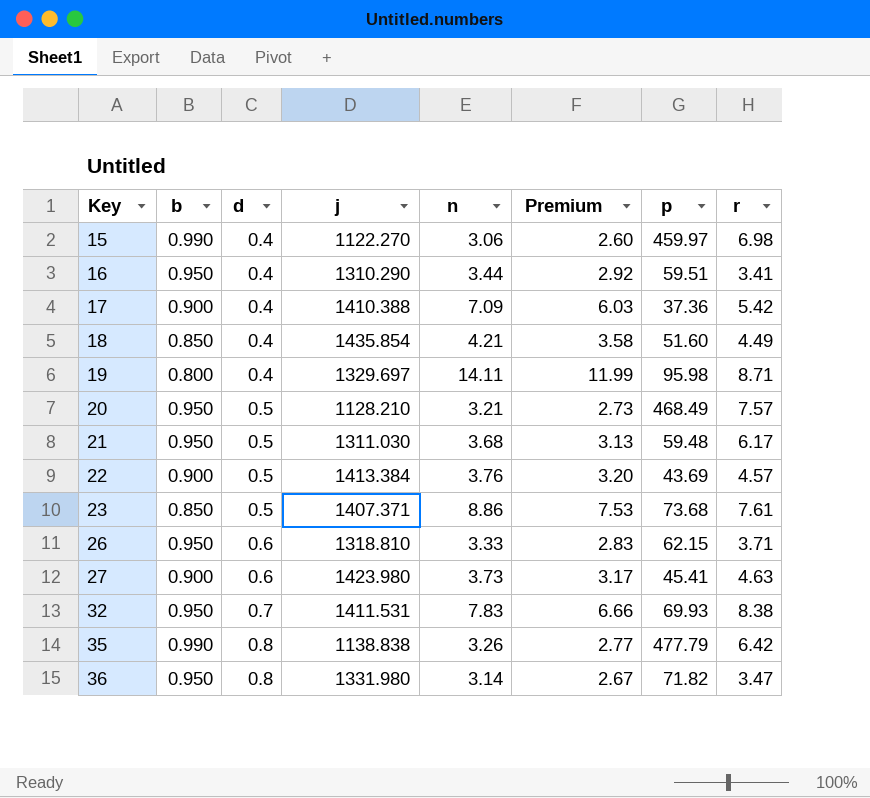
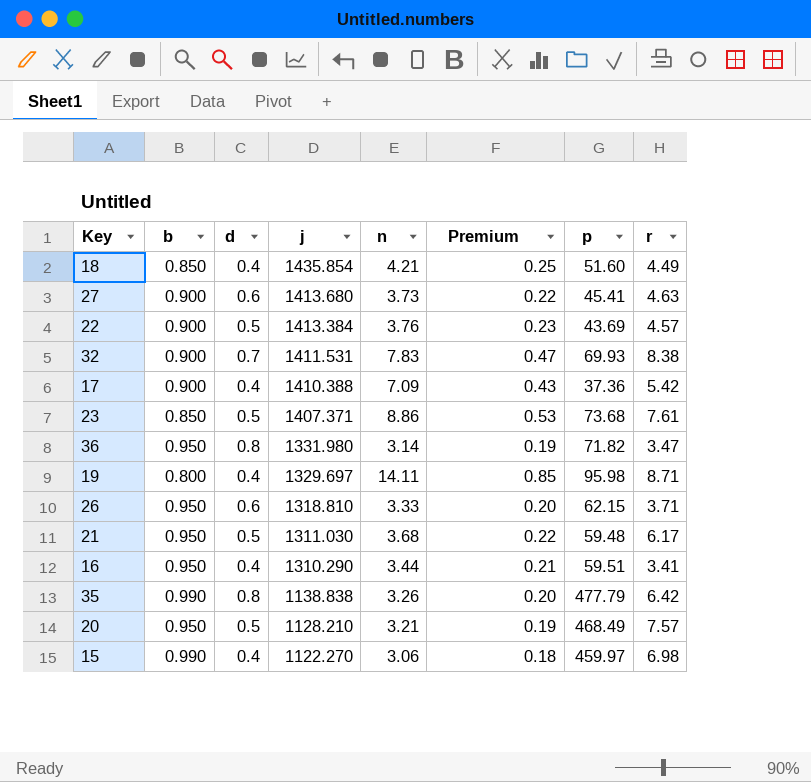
row order: Key ascending -> j descending
column Premium | formula: [n] * 0.85 -> [n] * 0.06
27 | j: 1423.980 -> 1413.680
32 | b: 0.950 -> 0.900

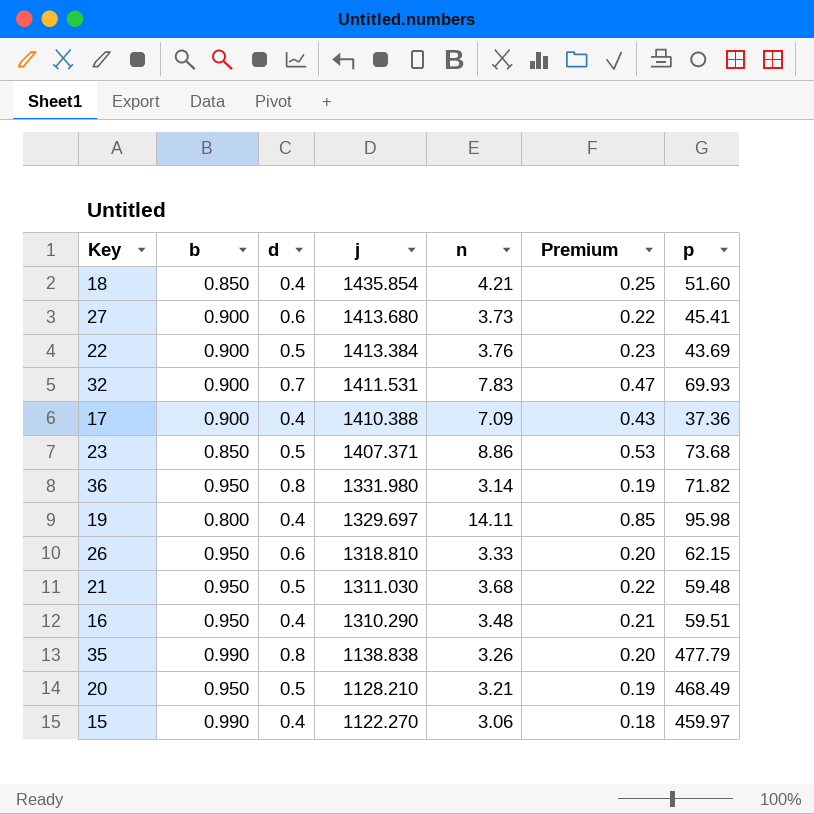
column r | position: 8 -> none
16 | n: 3.44 -> 3.48

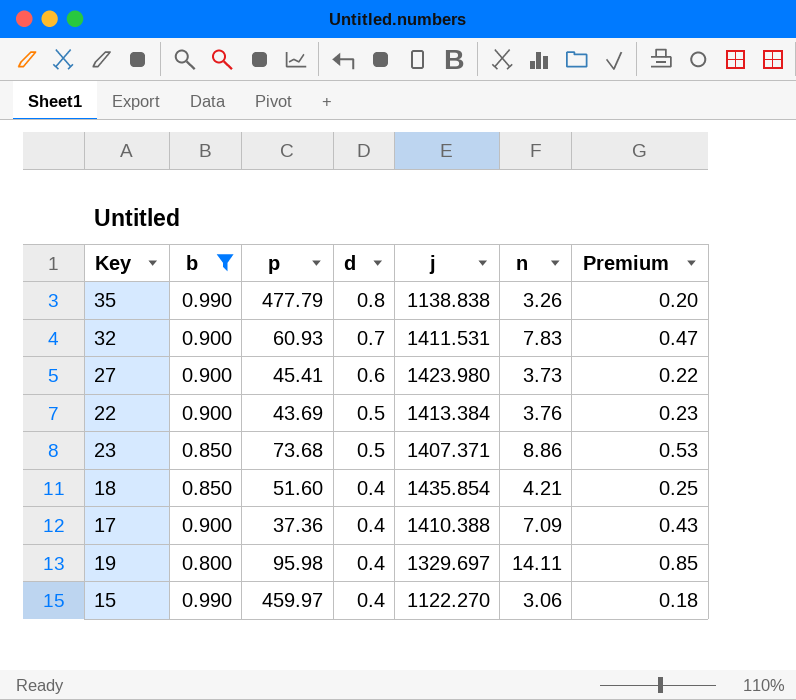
filter: none -> b != 0.950
row order: j descending -> d descending
column p | position: 7 -> 3
32 | p: 69.93 -> 60.93
27 | j: 1413.680 -> 1423.980

